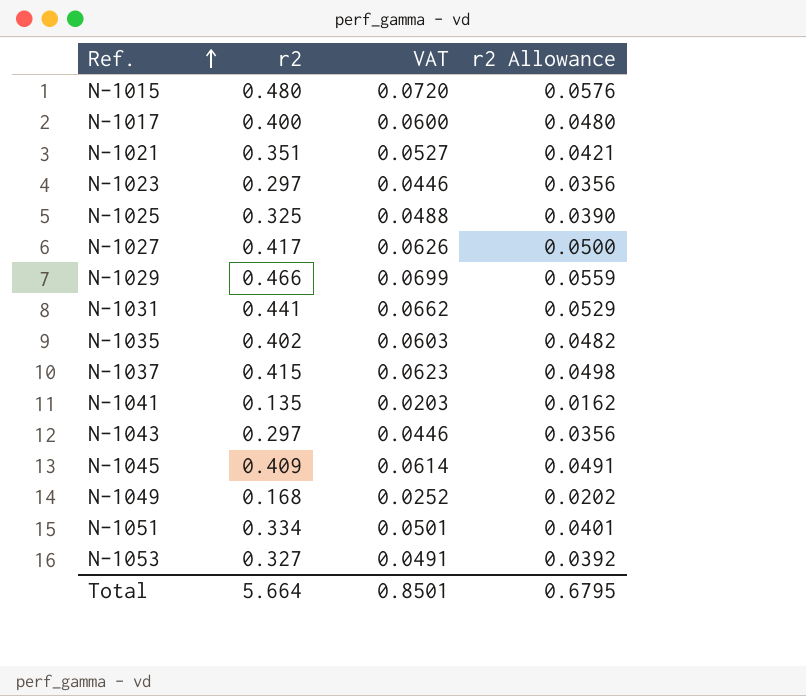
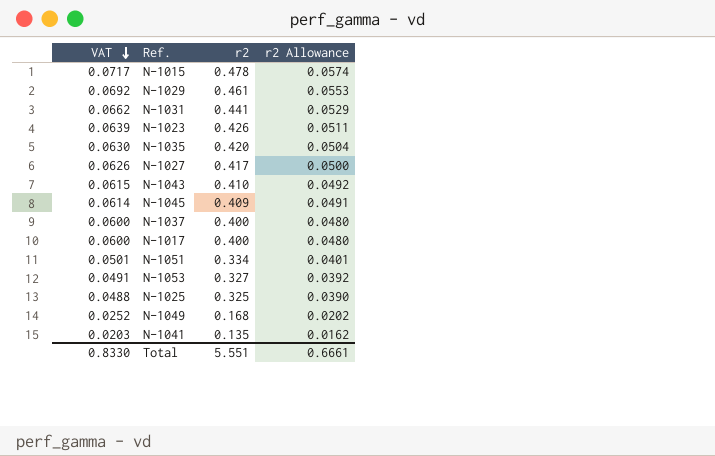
row order: Ref. ascending -> VAT descending
column VAT | position: 3 -> 1
row N-1021: 0.351 | 0.0527 | 0.0421 -> none
N-1015 | VAT: 0.0720 -> 0.0717
N-1015 | r2: 0.480 -> 0.478
N-1015 | r2 Allowance: 0.0576 -> 0.0574
N-1029 | VAT: 0.0699 -> 0.0692
N-1029 | r2: 0.466 -> 0.461
N-1029 | r2 Allowance: 0.0559 -> 0.0553
N-1023 | VAT: 0.0446 -> 0.0639
N-1023 | r2: 0.297 -> 0.426
N-1023 | r2 Allowance: 0.0356 -> 0.0511
N-1035 | VAT: 0.0603 -> 0.0630
N-1035 | r2: 0.402 -> 0.420
N-1035 | r2 Allowance: 0.0482 -> 0.0504
N-1043 | VAT: 0.0446 -> 0.0615
N-1043 | r2: 0.297 -> 0.410
N-1043 | r2 Allowance: 0.0356 -> 0.0492
N-1037 | VAT: 0.0623 -> 0.0600
N-1037 | r2: 0.415 -> 0.400
N-1037 | r2 Allowance: 0.0498 -> 0.0480
Total | VAT: 0.8501 -> 0.8330
Total | r2: 5.664 -> 5.551
Total | r2 Allowance: 0.6795 -> 0.6661

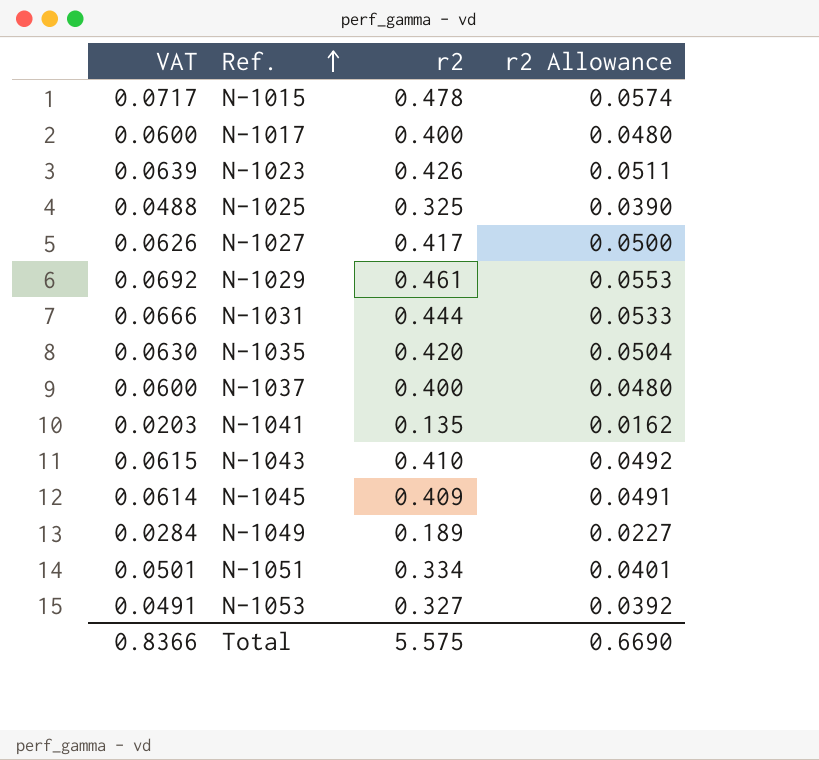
row order: VAT descending -> Ref. ascending
N-1031 | VAT: 0.0662 -> 0.0666
N-1031 | r2: 0.441 -> 0.444
N-1031 | r2 Allowance: 0.0529 -> 0.0533
N-1049 | VAT: 0.0252 -> 0.0284
N-1049 | r2: 0.168 -> 0.189
N-1049 | r2 Allowance: 0.0202 -> 0.0227
Total | VAT: 0.8330 -> 0.8366
Total | r2: 5.551 -> 5.575
Total | r2 Allowance: 0.6661 -> 0.6690

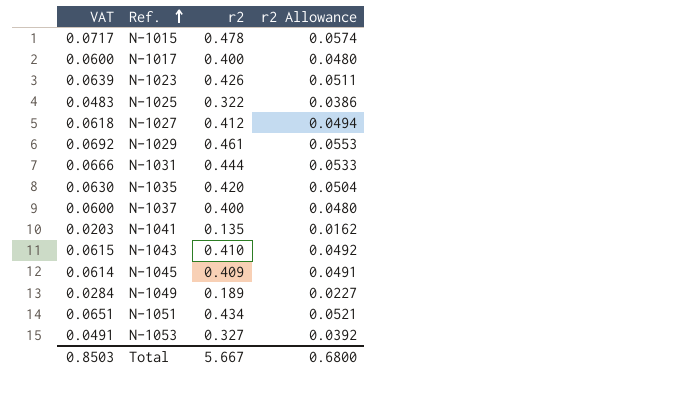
N-1025 | VAT: 0.0488 -> 0.0483
N-1025 | r2: 0.325 -> 0.322
N-1025 | r2 Allowance: 0.0390 -> 0.0386
N-1027 | VAT: 0.0626 -> 0.0618
N-1027 | r2: 0.417 -> 0.412
N-1027 | r2 Allowance: 0.0500 -> 0.0494
N-1051 | VAT: 0.0501 -> 0.0651
N-1051 | r2: 0.334 -> 0.434
N-1051 | r2 Allowance: 0.0401 -> 0.0521
Total | VAT: 0.8366 -> 0.8503
Total | r2: 5.575 -> 5.667
Total | r2 Allowance: 0.6690 -> 0.6800

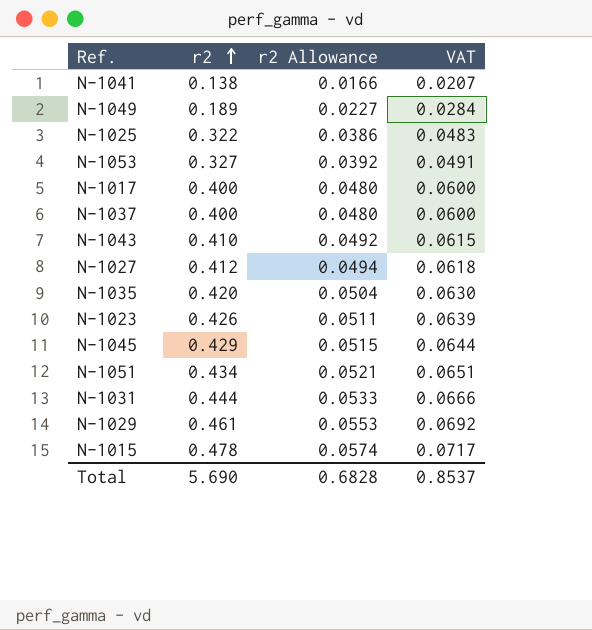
row order: Ref. ascending -> r2 ascending
column VAT | position: 1 -> 4
N-1041 | r2: 0.135 -> 0.138
N-1041 | r2 Allowance: 0.0162 -> 0.0166
N-1041 | VAT: 0.0203 -> 0.0207
N-1045 | r2: 0.409 -> 0.429
N-1045 | r2 Allowance: 0.0491 -> 0.0515
N-1045 | VAT: 0.0614 -> 0.0644
Total | r2: 5.667 -> 5.690
Total | r2 Allowance: 0.6800 -> 0.6828
Total | VAT: 0.8503 -> 0.8537

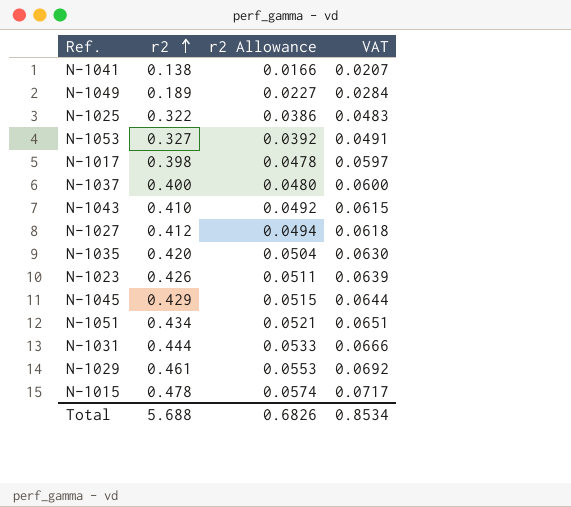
N-1017 | r2: 0.400 -> 0.398
N-1017 | r2 Allowance: 0.0480 -> 0.0478
N-1017 | VAT: 0.0600 -> 0.0597
Total | r2: 5.690 -> 5.688
Total | r2 Allowance: 0.6828 -> 0.6826
Total | VAT: 0.8537 -> 0.8534

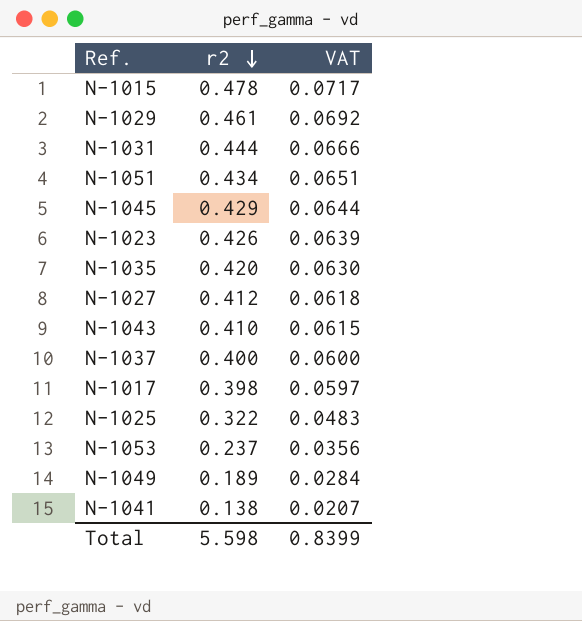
row order: r2 ascending -> r2 descending
column r2 Allowance | formula: [r2] * 0.12 -> none
N-1053 | r2: 0.327 -> 0.237
N-1053 | VAT: 0.0491 -> 0.0356
Total | r2: 5.688 -> 5.598
Total | VAT: 0.8534 -> 0.8399

